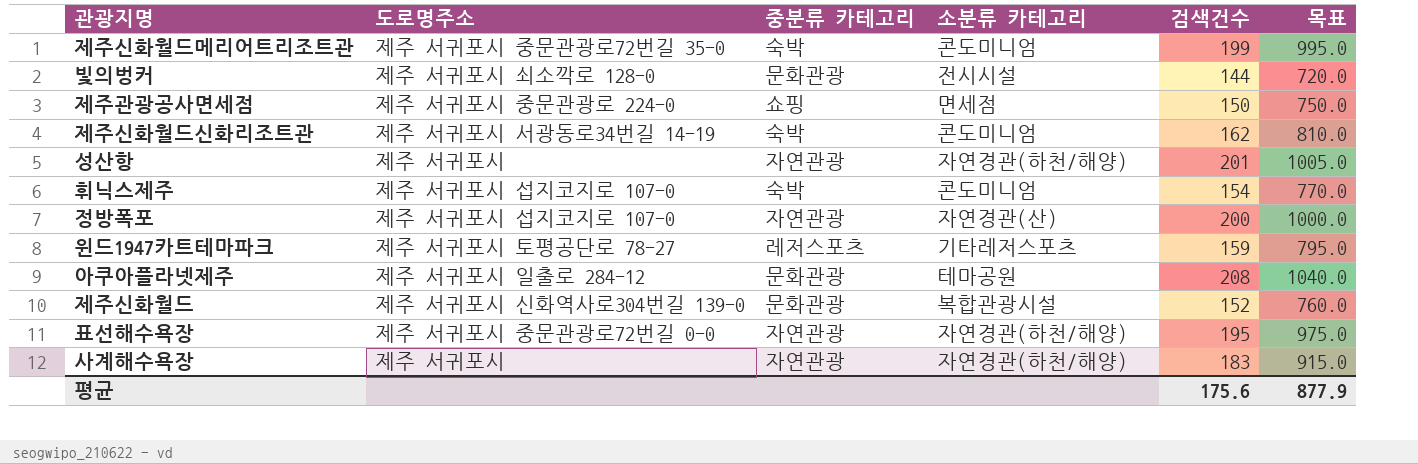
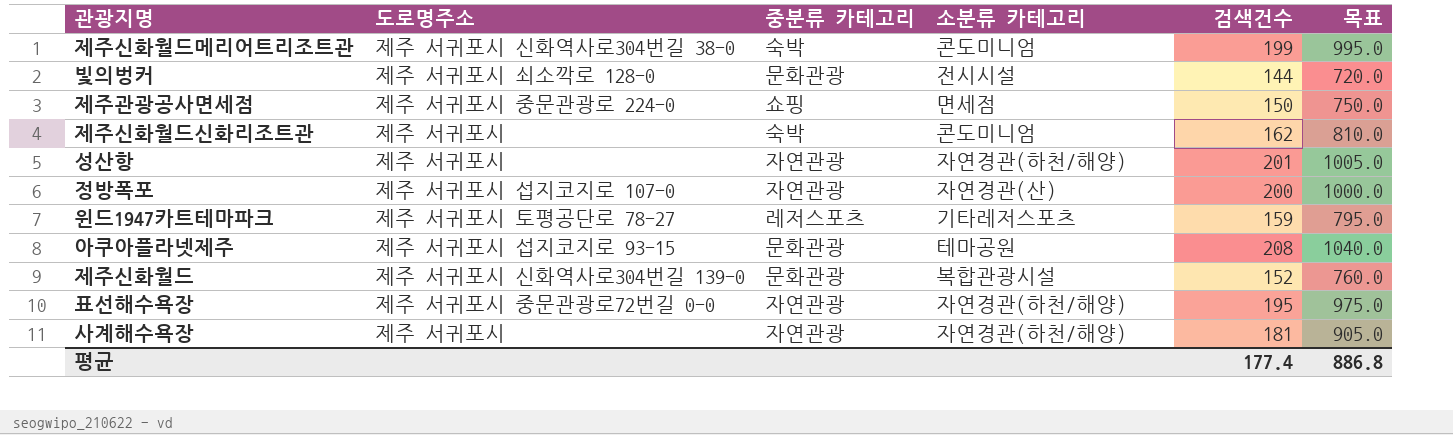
row 휘닉스제주: 제주 서귀포시 섭지코지로 107-0 | 숙박 | 콘도미니엄 | 154 | 770.0 -> none
제주신화월드메리어트리조트관 | 도로명주소: 제주 서귀포시 중문관광로72번길 35-0 -> 제주 서귀포시 신화역사로304번길 38-0
제주신화월드신화리조트관 | 도로명주소: 제주 서귀포시 서광동로34번길 14-19 -> 제주 서귀포시
아쿠아플라넷제주 | 도로명주소: 제주 서귀포시 일출로 284-12 -> 제주 서귀포시 섭지코지로 93-15
사계해수욕장 | 검색건수: 183 -> 181
사계해수욕장 | 목표: 915.0 -> 905.0
평균 | 검색건수: 175.6 -> 177.4
평균 | 목표: 877.9 -> 886.8

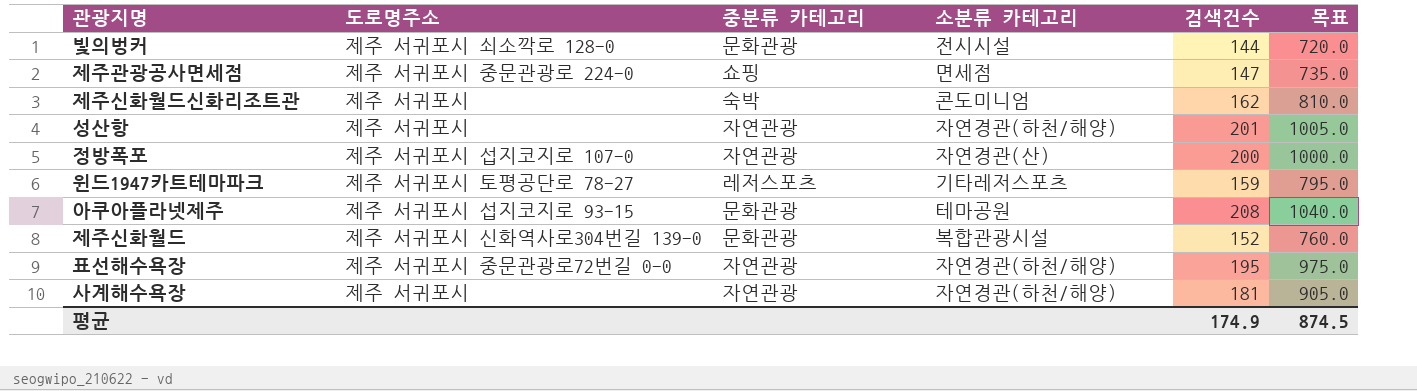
row 제주신화월드메리어트리조트관: 제주 서귀포시 신화역사로304번길 38-0 | 숙박 | 콘도미니엄 | 199 | 995.0 -> none
제주관광공사면세점 | 검색건수: 150 -> 147
제주관광공사면세점 | 목표: 750.0 -> 735.0
평균 | 검색건수: 177.4 -> 174.9
평균 | 목표: 886.8 -> 874.5

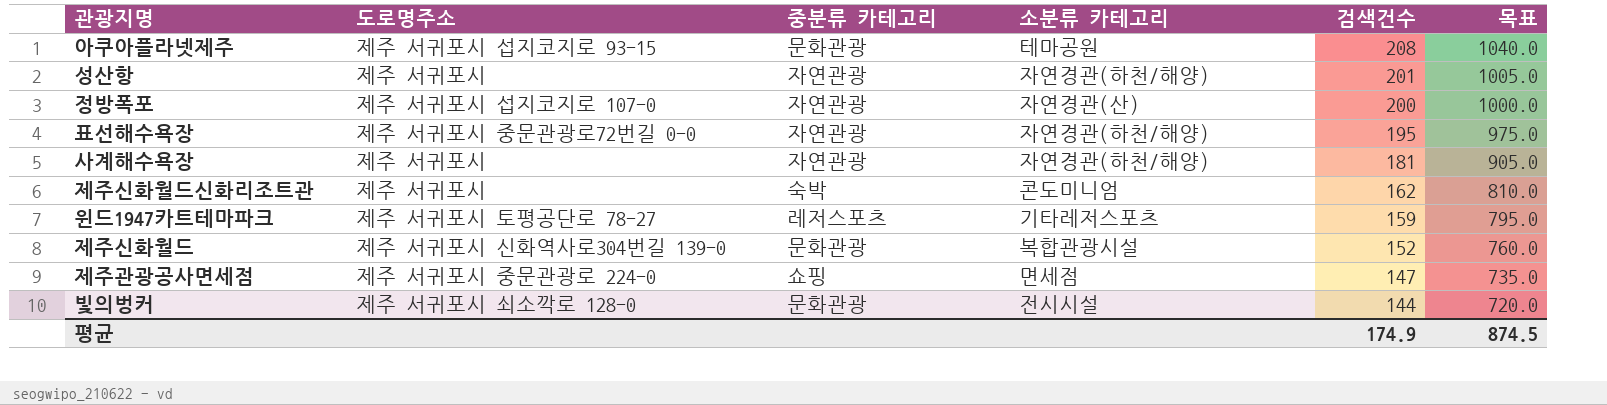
row order: none -> 검색건수 descending

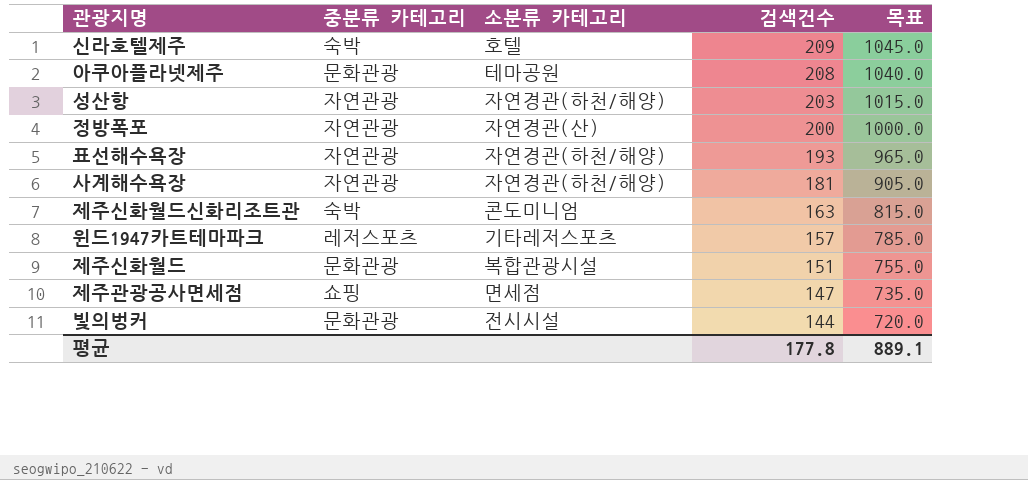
column 도로명주소 | position: 2 -> none
row 신라호텔제주: none -> 숙박 | 호텔 | 209 | 1045.0
성산항 | 검색건수: 201 -> 203
성산항 | 목표: 1005.0 -> 1015.0
표선해수욕장 | 검색건수: 195 -> 193
표선해수욕장 | 목표: 975.0 -> 965.0
제주신화월드신화리조트관 | 검색건수: 162 -> 163
제주신화월드신화리조트관 | 목표: 810.0 -> 815.0
윈드1947카트테마파크 | 검색건수: 159 -> 157
윈드1947카트테마파크 | 목표: 795.0 -> 785.0
제주신화월드 | 검색건수: 152 -> 151
제주신화월드 | 목표: 760.0 -> 755.0
평균 | 검색건수: 174.9 -> 177.8
평균 | 목표: 874.5 -> 889.1

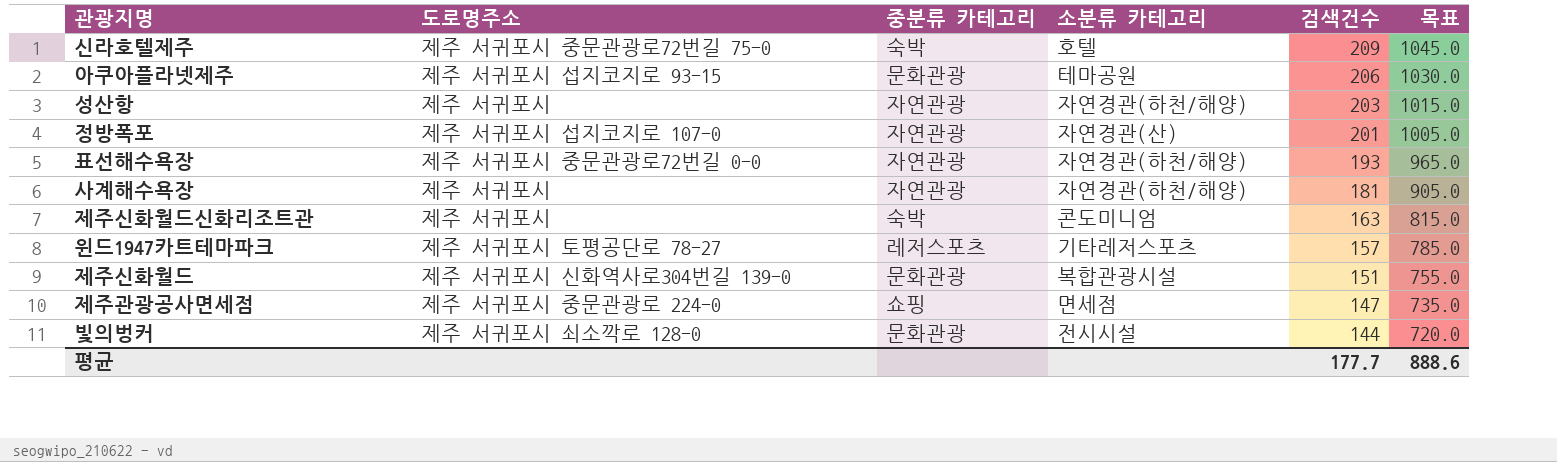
column 도로명주소 | position: none -> 2
아쿠아플라넷제주 | 검색건수: 208 -> 206
아쿠아플라넷제주 | 목표: 1040.0 -> 1030.0
정방폭포 | 검색건수: 200 -> 201
정방폭포 | 목표: 1000.0 -> 1005.0
평균 | 검색건수: 177.8 -> 177.7
평균 | 목표: 889.1 -> 888.6

